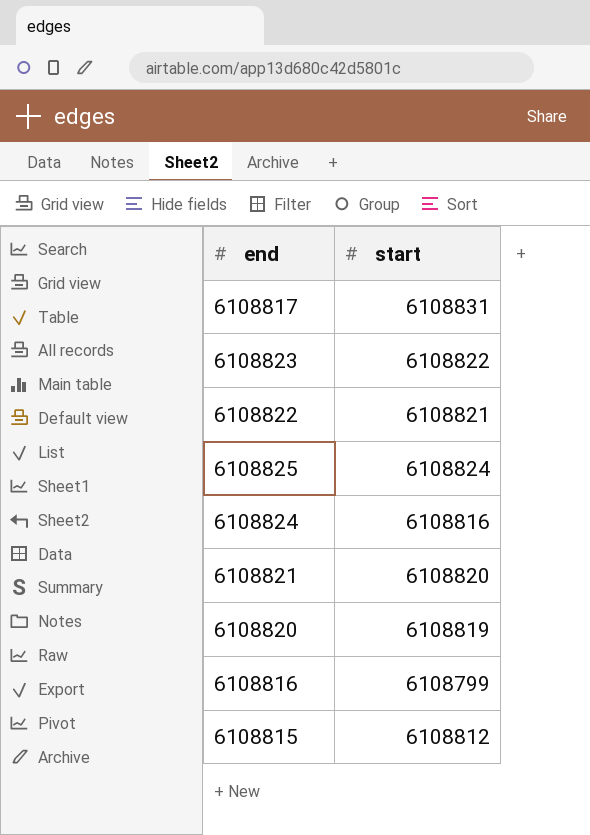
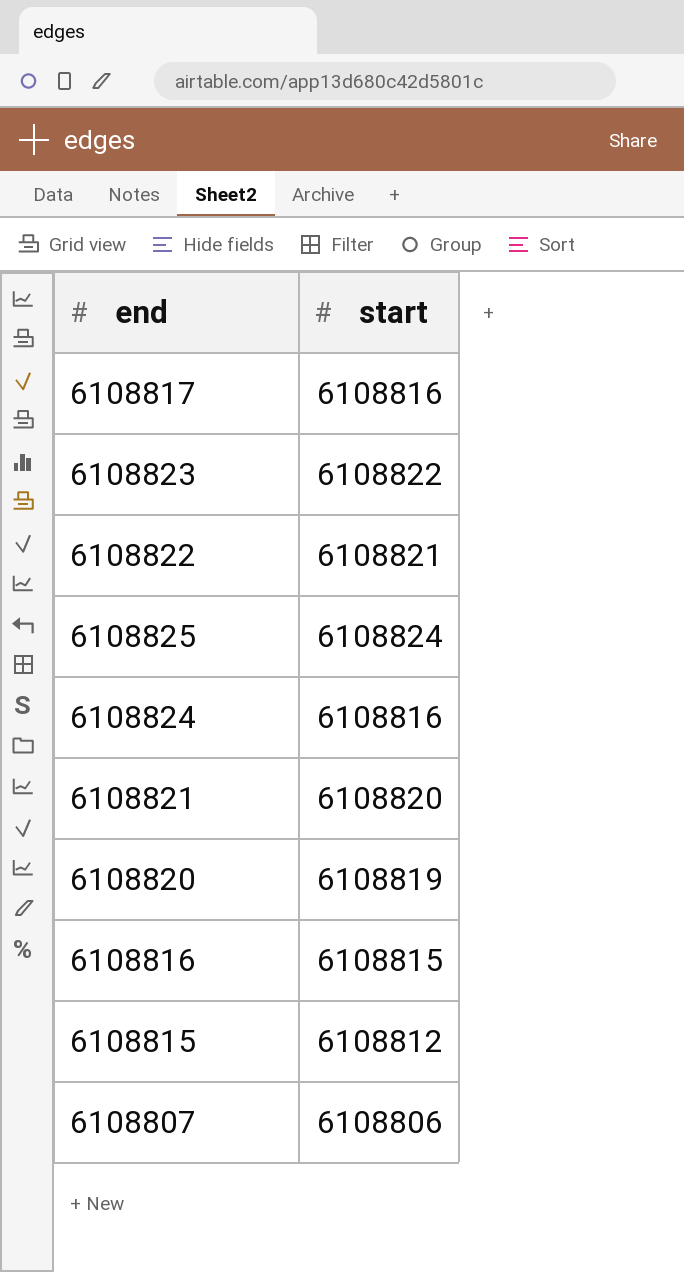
6108817 | start: 6108831 -> 6108816
6108816 | start: 6108799 -> 6108815
row 6108807: none -> 6108806

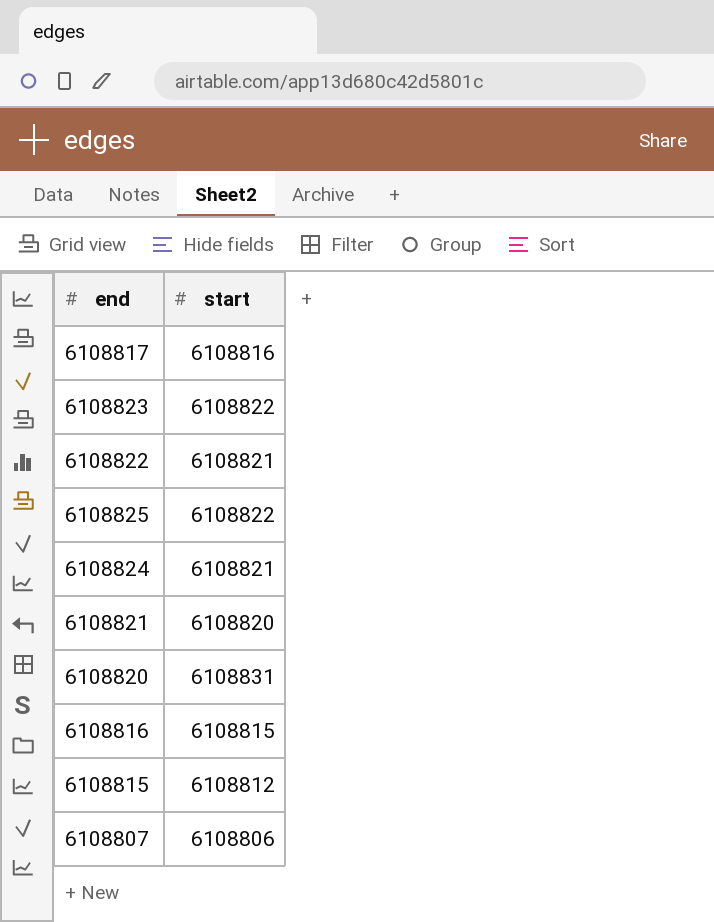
6108825 | start: 6108824 -> 6108822
6108824 | start: 6108816 -> 6108821
6108820 | start: 6108819 -> 6108831

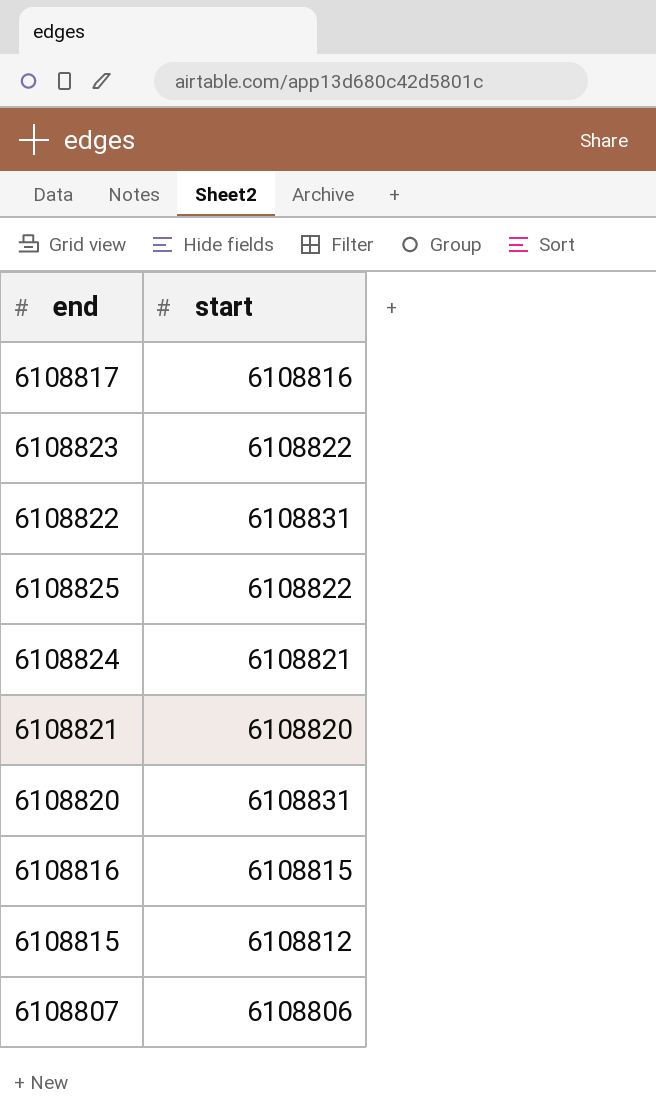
6108822 | start: 6108821 -> 6108831

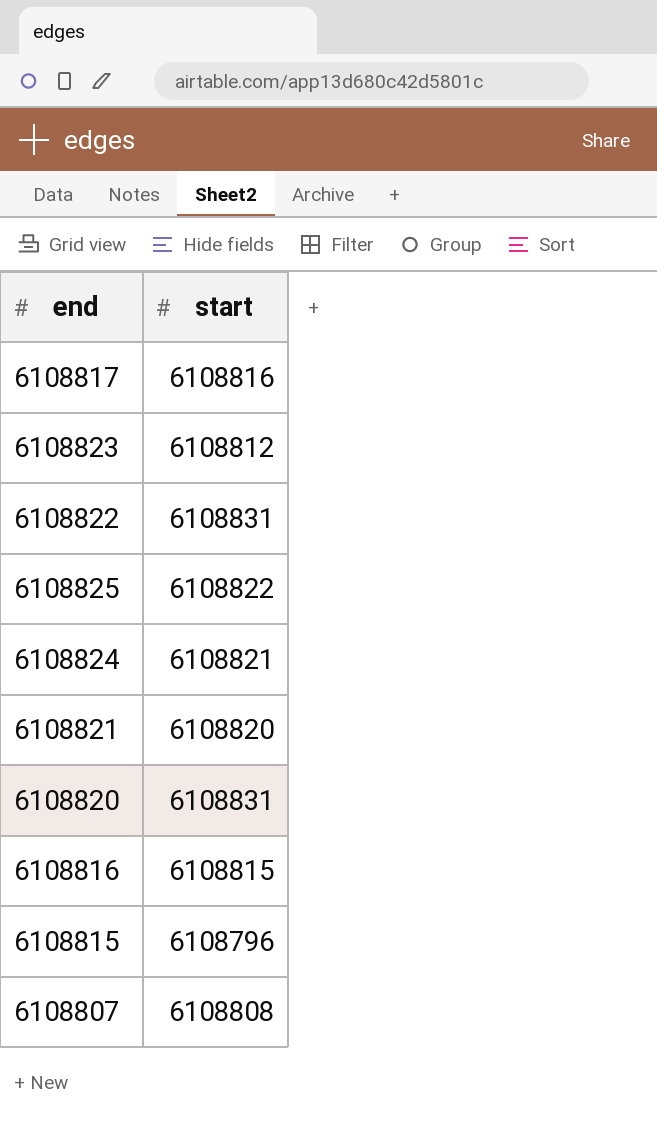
6108823 | start: 6108822 -> 6108812
6108815 | start: 6108812 -> 6108796
6108807 | start: 6108806 -> 6108808

